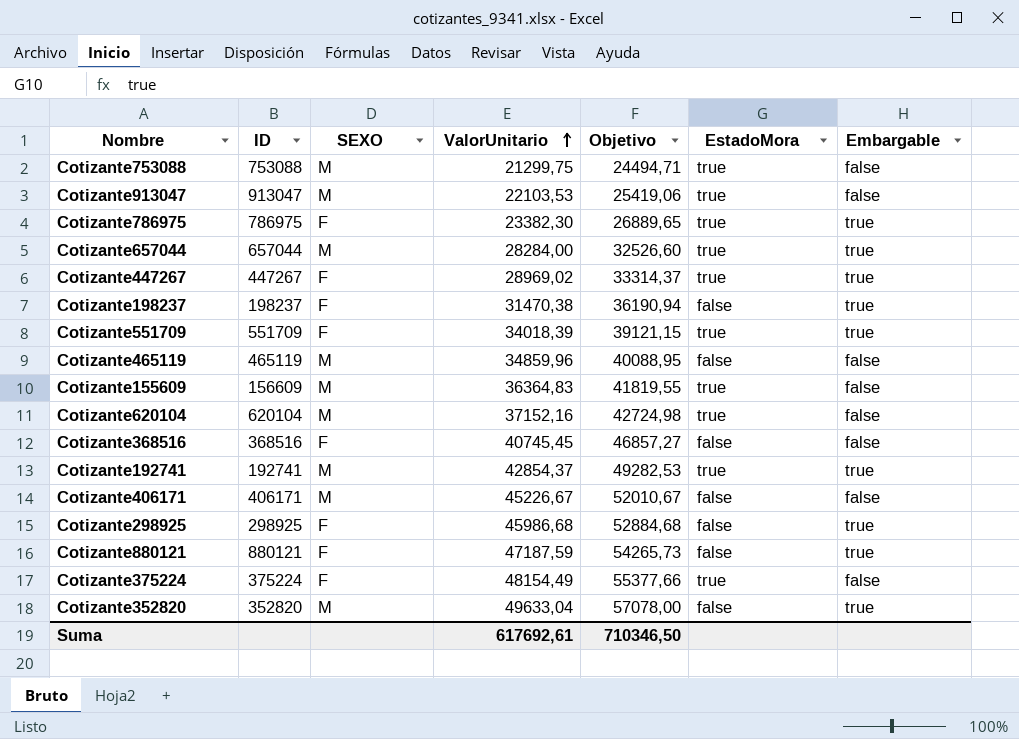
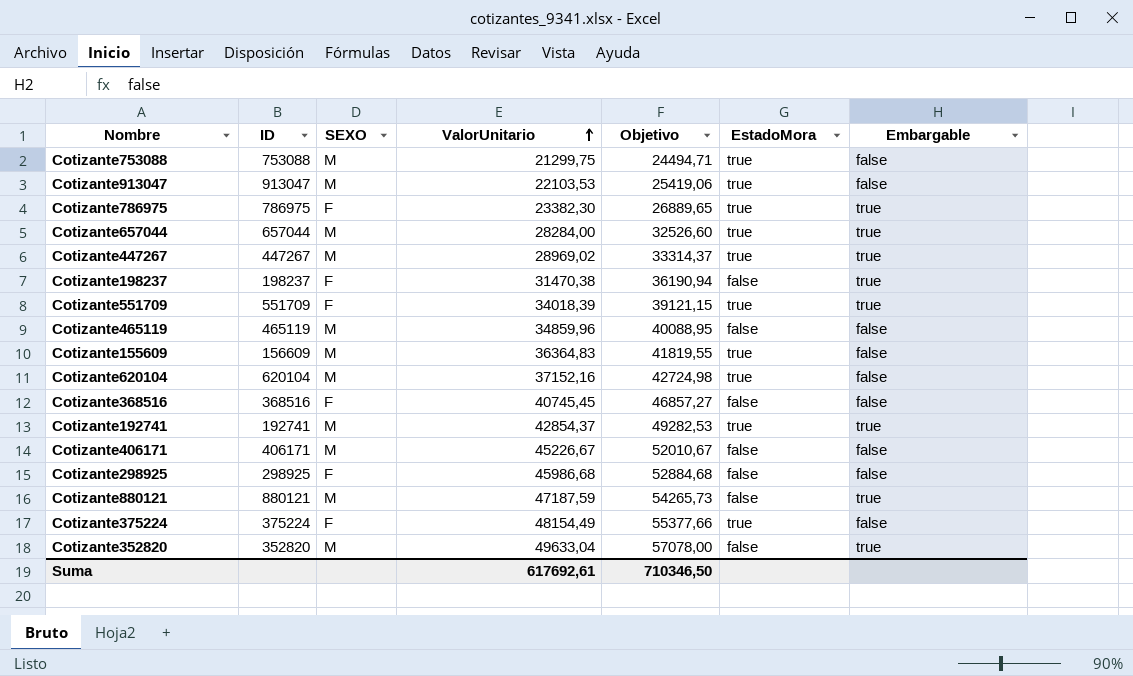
Cotizante447267 | SEXO: F -> M
Cotizante298925 | Embargable: true -> false
Cotizante880121 | SEXO: F -> M

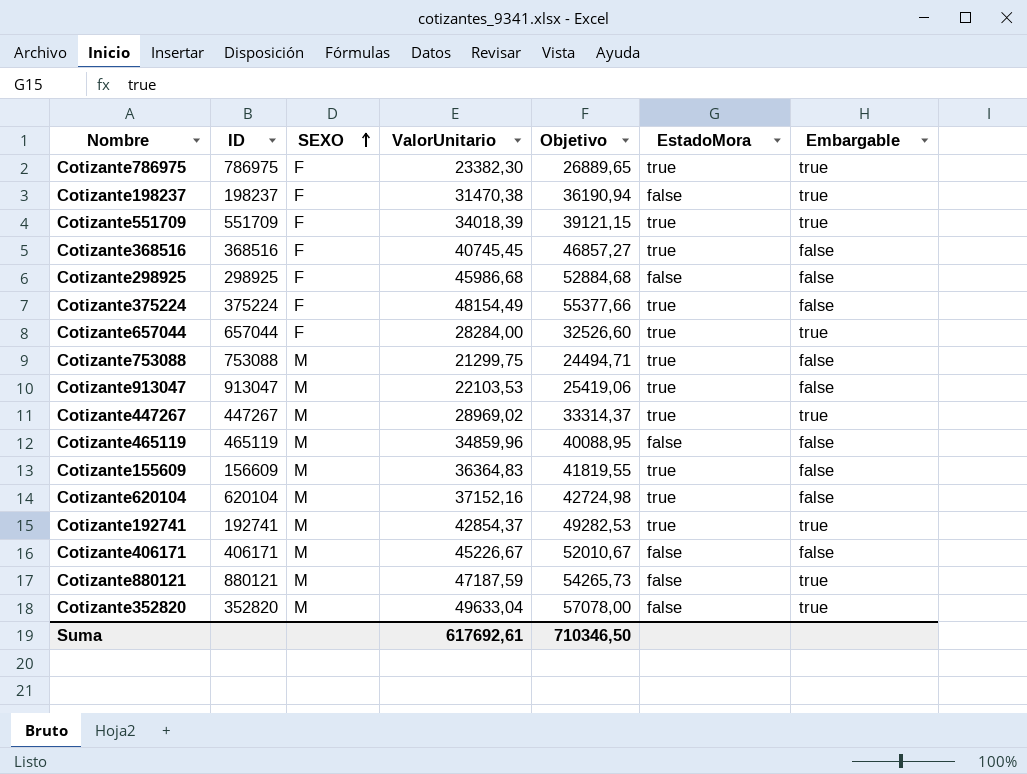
row order: ValorUnitario ascending -> SEXO ascending
Cotizante368516 | EstadoMora: false -> true
Cotizante657044 | SEXO: M -> F

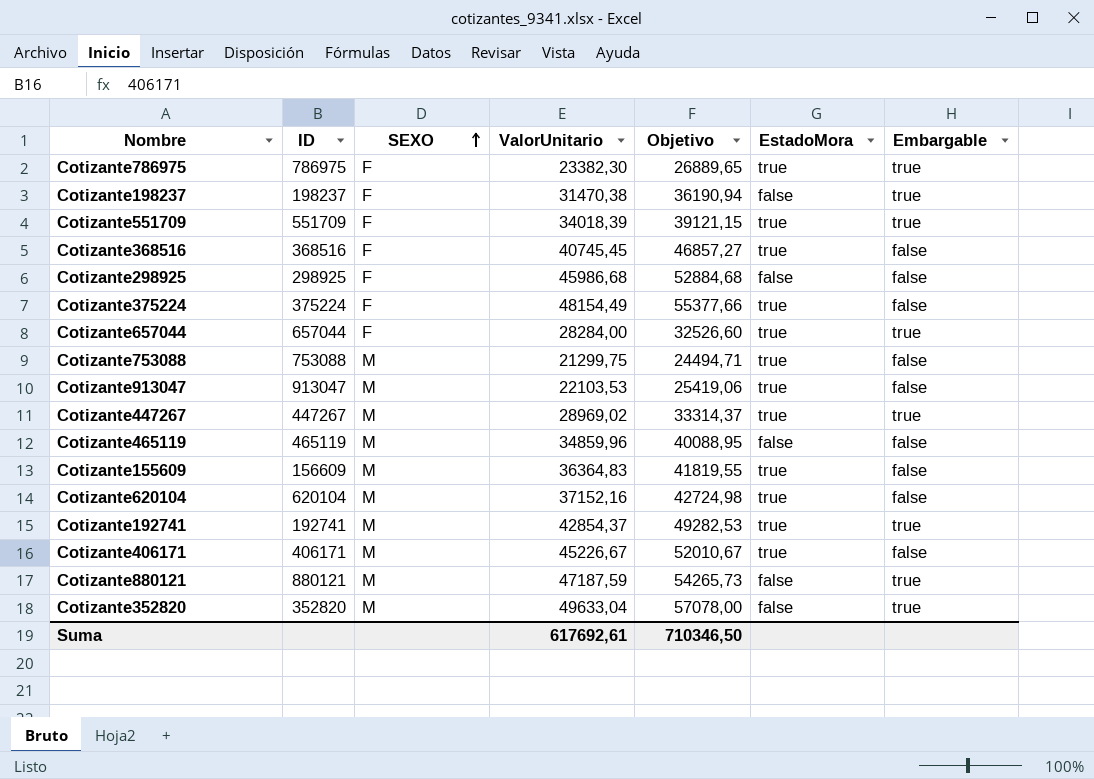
Cotizante406171 | EstadoMora: false -> true

